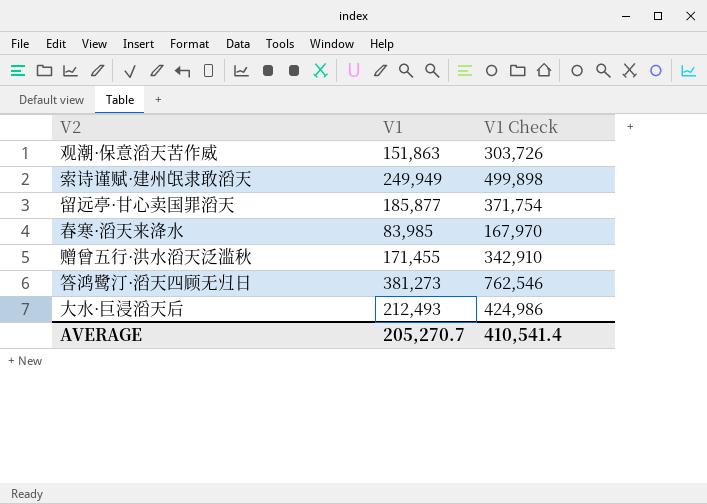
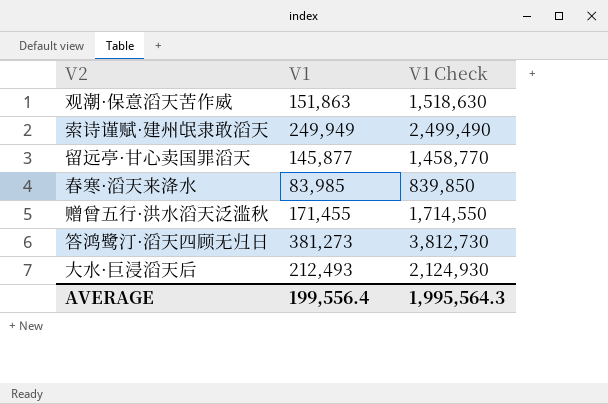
column V1 Check | formula: [V1] * 2 -> [V1] * 10
留远亭·甘心卖国罪滔天 | V1: 185,877 -> 145,877
AVERAGE | V1: 205,270.7 -> 199,556.4
AVERAGE | V1 Check: 410,541.4 -> 1,995,564.3

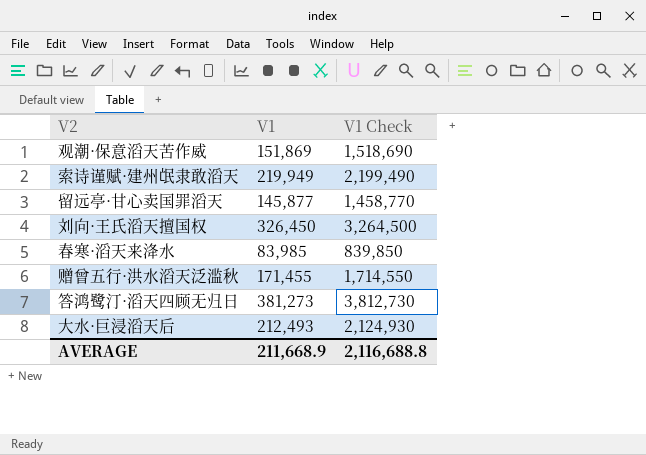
观潮·保意滔天苦作威 | V1: 151,863 -> 151,869
观潮·保意滔天苦作威 | V1 Check: 1,518,630 -> 1,518,690
索诗谨赋·建州氓隶敢滔天 | V1: 249,949 -> 219,949
索诗谨赋·建州氓隶敢滔天 | V1 Check: 2,499,490 -> 2,199,490
row 刘向·王氏滔天擅国权: none -> 326,450 | 3,264,500
AVERAGE | V1: 199,556.4 -> 211,668.9
AVERAGE | V1 Check: 1,995,564.3 -> 2,116,688.8

